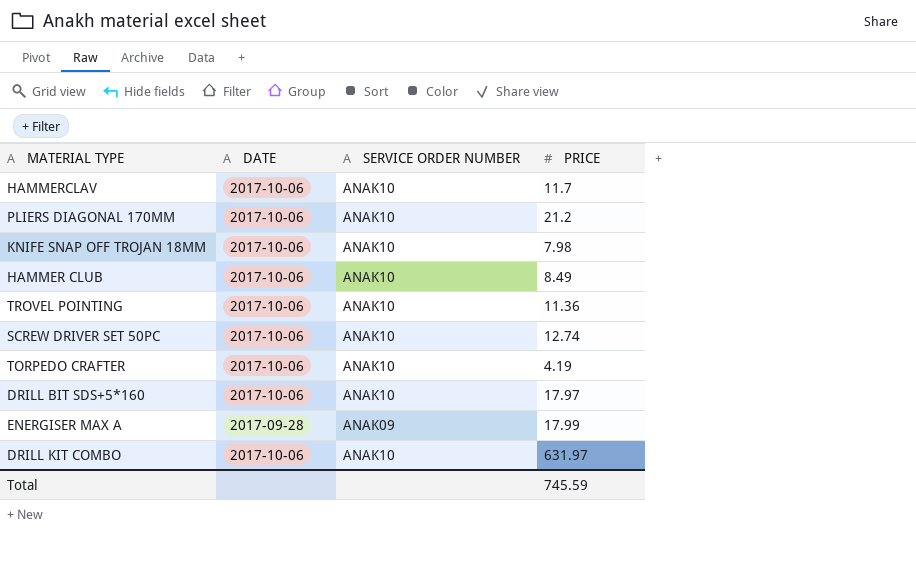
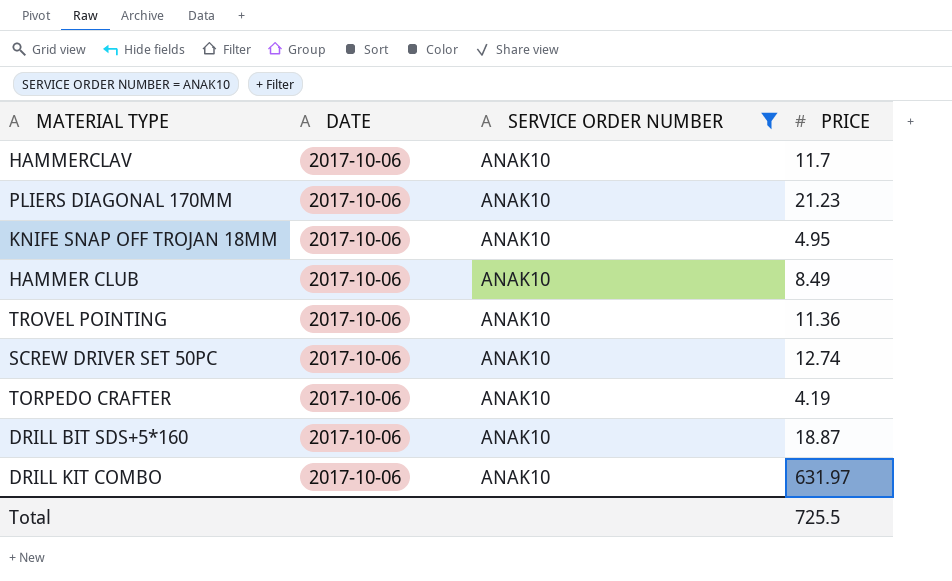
filter: none -> SERVICE ORDER NUMBER = ANAK10
PLIERS DIAGONAL 170MM | PRICE: 21.2 -> 21.23
KNIFE SNAP OFF TROJAN 18MM | PRICE: 7.98 -> 4.95
DRILL BIT SDS+5*160 | PRICE: 17.97 -> 18.87
Total | PRICE: 745.59 -> 725.5

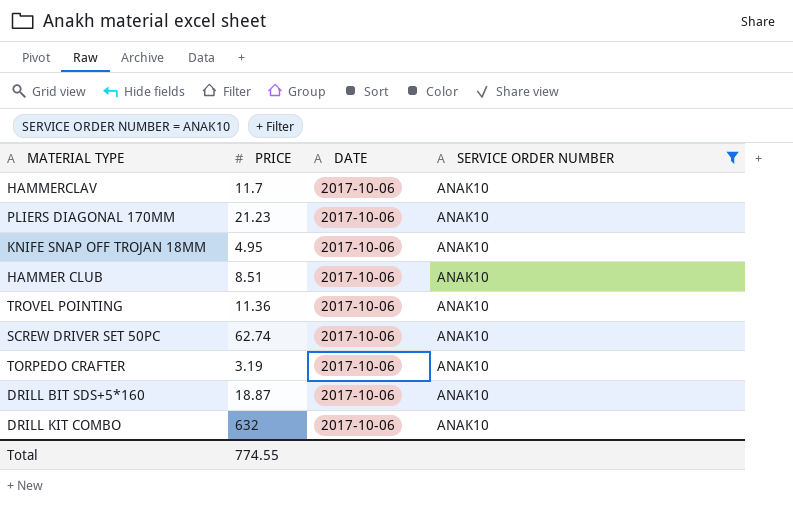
column PRICE | position: 4 -> 2
HAMMER CLUB | PRICE: 8.49 -> 8.51
SCREW DRIVER SET 50PC | PRICE: 12.74 -> 62.74
TORPEDO CRAFTER | PRICE: 4.19 -> 3.19
DRILL KIT COMBO | PRICE: 631.97 -> 632
Total | PRICE: 725.5 -> 774.55

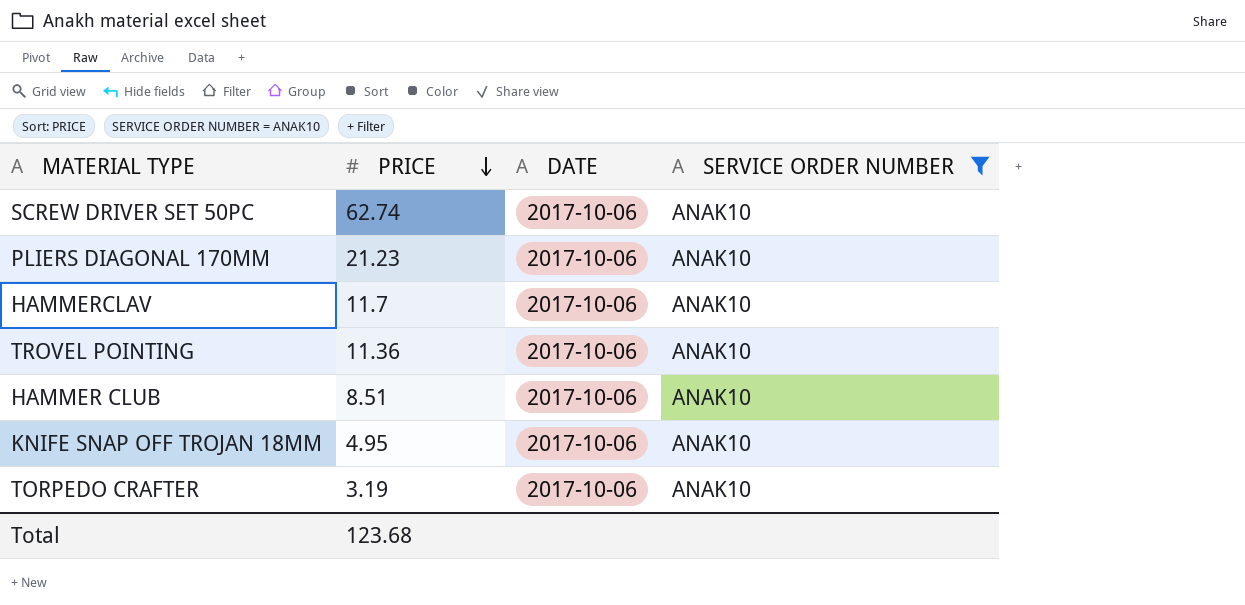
row order: none -> PRICE descending
row DRILL BIT SDS+5*160: 18.87 | 2017-10-06 | ANAK10 -> none
row DRILL KIT COMBO: 632 | 2017-10-06 | ANAK10 -> none
Total | PRICE: 774.55 -> 123.68

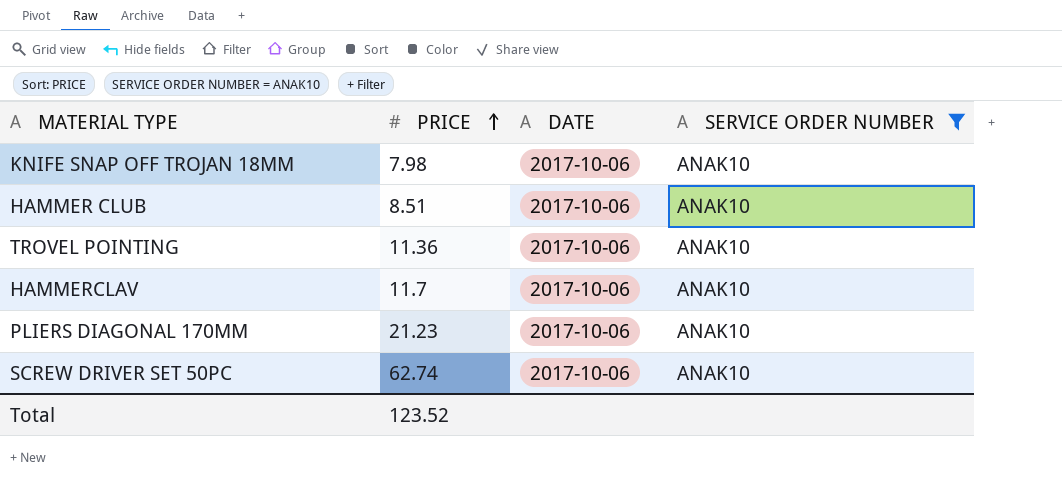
row order: PRICE descending -> PRICE ascending
row TORPEDO CRAFTER: 3.19 | 2017-10-06 | ANAK10 -> none
KNIFE SNAP OFF TROJAN 18MM | PRICE: 4.95 -> 7.98
Total | PRICE: 123.68 -> 123.52

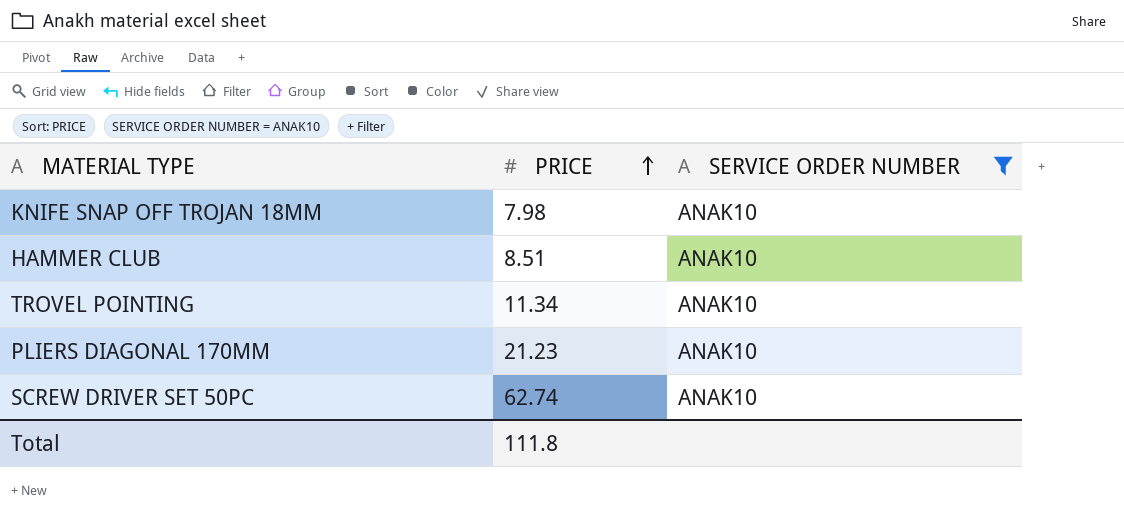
column DATE | position: 3 -> none
row HAMMERCLAV: 11.7 | 2017-10-06 | ANAK10 -> none
TROVEL POINTING | PRICE: 11.36 -> 11.34
Total | PRICE: 123.52 -> 111.8

